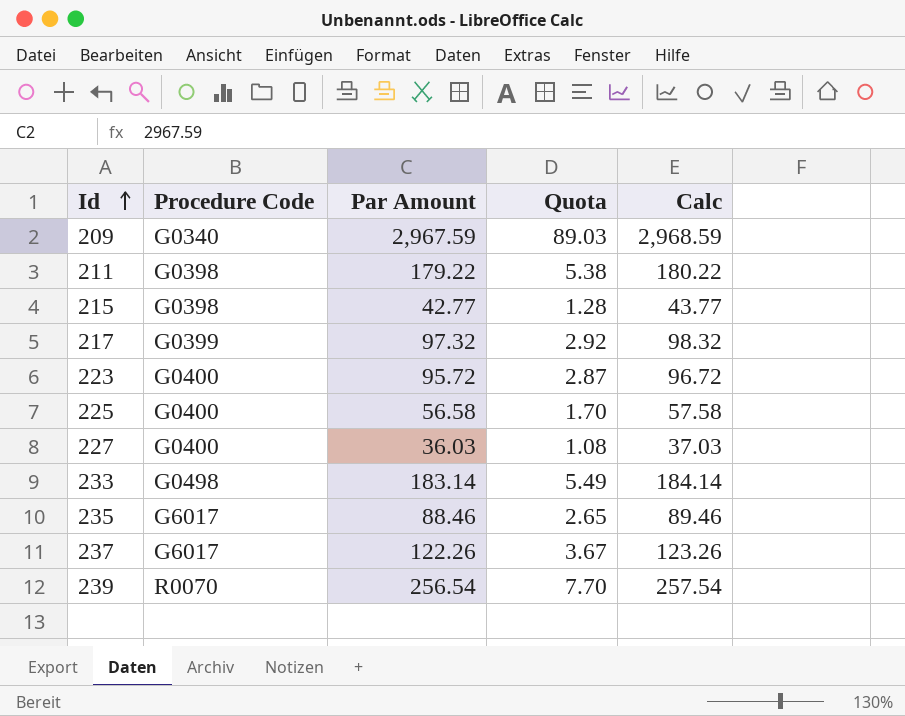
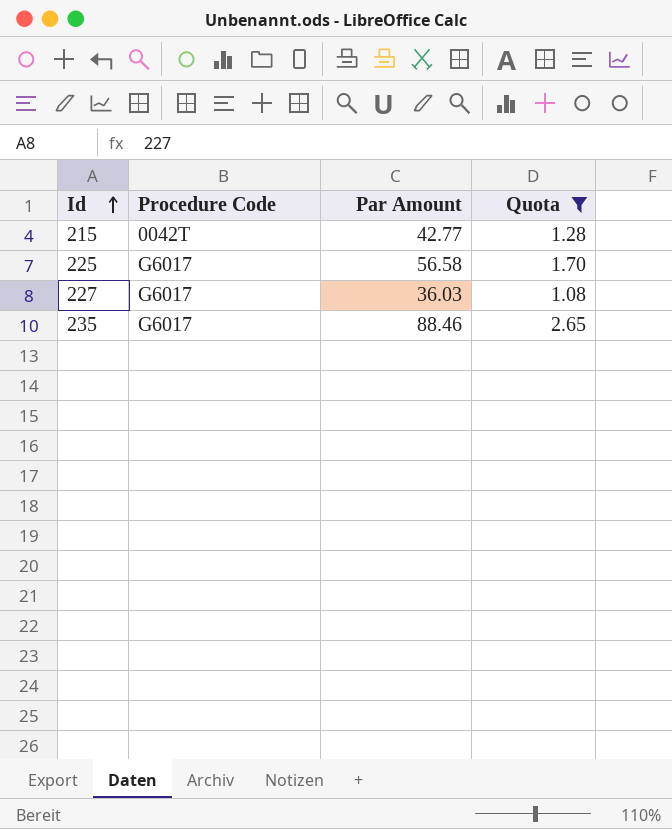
filter: none -> Quota <= 2.65
column Calc | formula: [Par Amount] + 1 -> none
215 | Procedure Code: G0398 -> 0042T
225 | Procedure Code: G0400 -> G6017
227 | Procedure Code: G0400 -> G6017

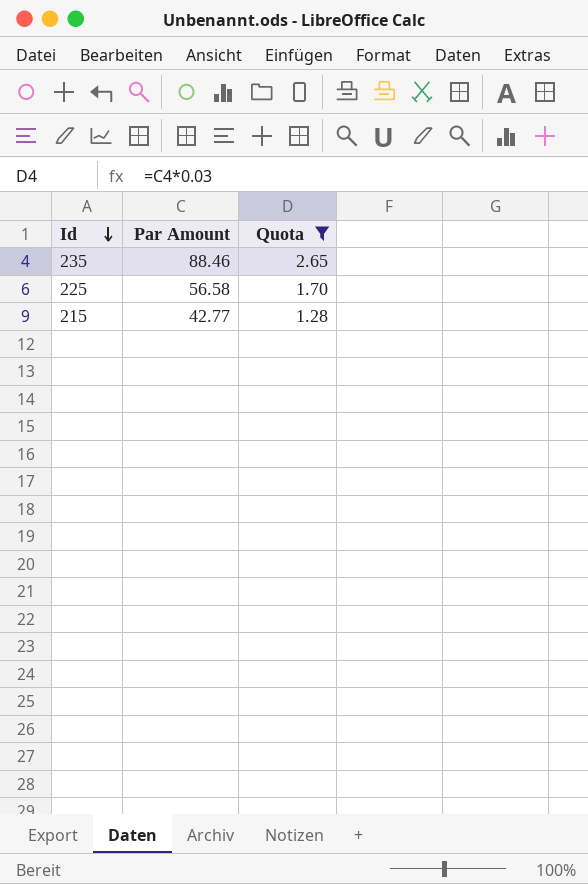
row order: Id ascending -> Id descending
column Procedure Code | position: 2 -> none
row 227: G6017 | 36.03 | 1.08 -> none

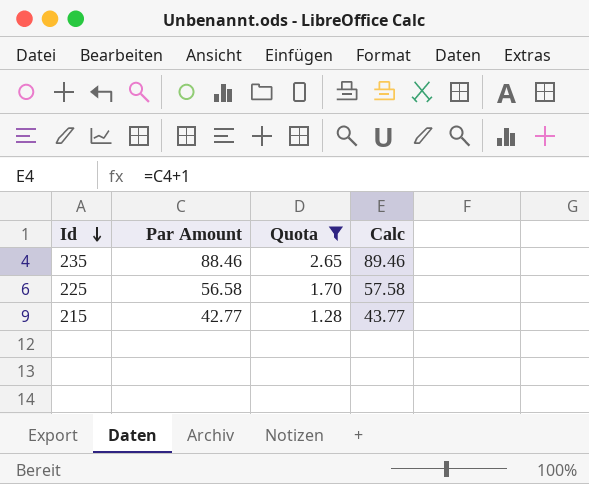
column Calc | formula: none -> [Par Amount] + 1

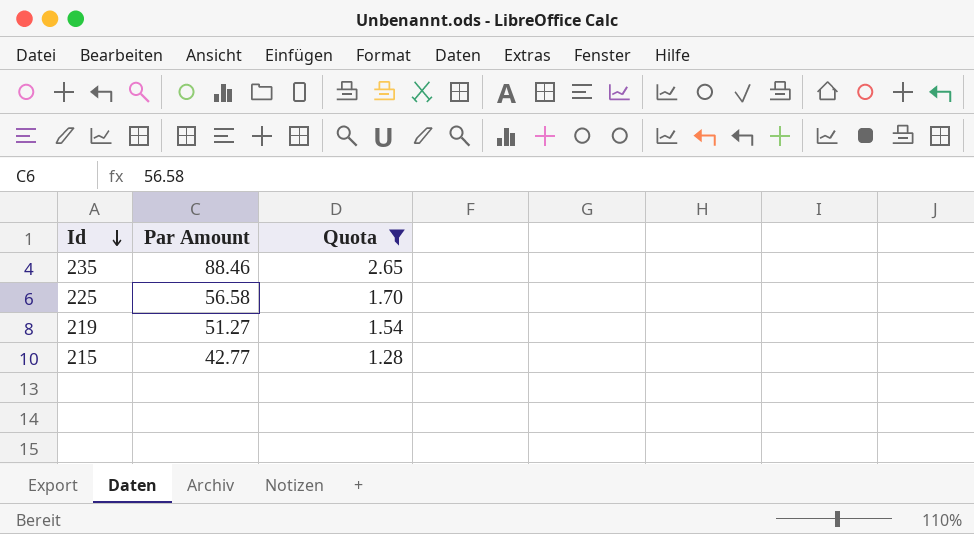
column Calc | formula: [Par Amount] + 1 -> none
row 219: none -> 51.27 | 1.54

